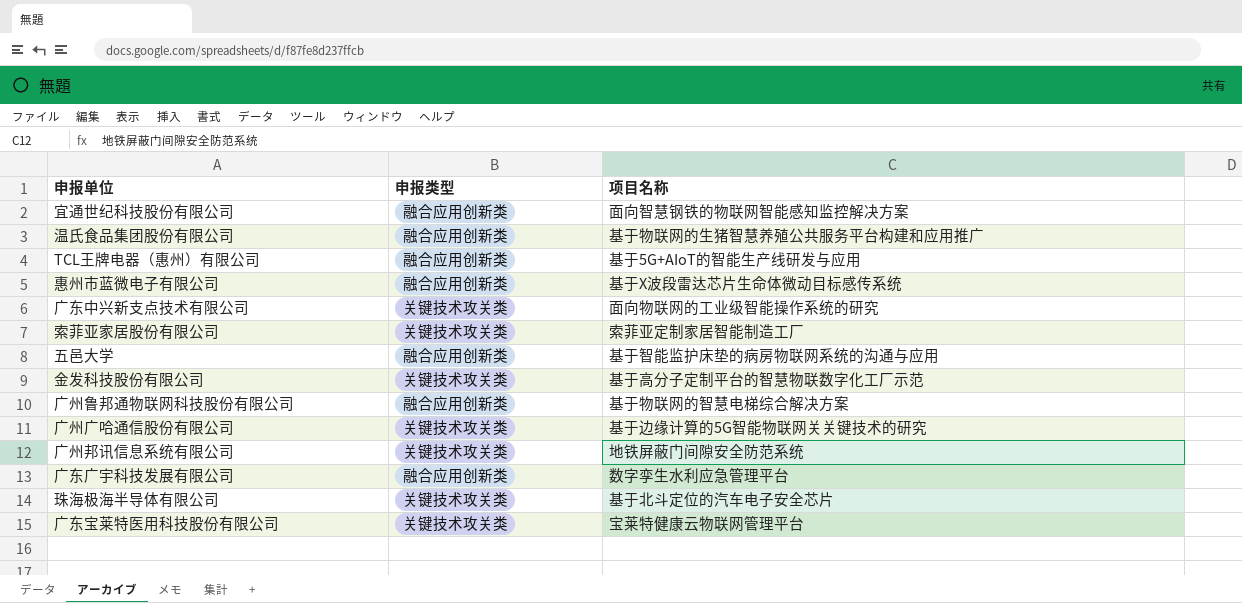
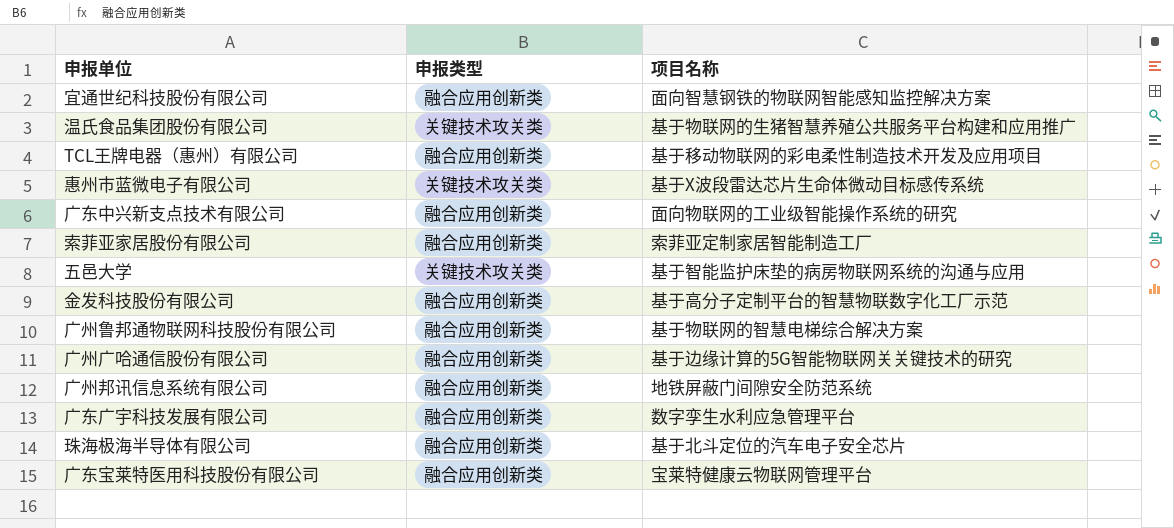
温氏食品集团股份有限公司 | 申报类型: 融合应用创新类 -> 关键技术攻关类
TCL王牌电器（惠州）有限公司 | 项目名称: 基于5G+AIoT的智能生产线研发与应用 -> 基于移动物联网的彩电柔性制造技术开发及应用项目
惠州市蓝微电子有限公司 | 申报类型: 融合应用创新类 -> 关键技术攻关类
广东中兴新支点技术有限公司 | 申报类型: 关键技术攻关类 -> 融合应用创新类
索菲亚家居股份有限公司 | 申报类型: 关键技术攻关类 -> 融合应用创新类
五邑大学 | 申报类型: 融合应用创新类 -> 关键技术攻关类
金发科技股份有限公司 | 申报类型: 关键技术攻关类 -> 融合应用创新类
广州广哈通信股份有限公司 | 申报类型: 关键技术攻关类 -> 融合应用创新类
广州邦讯信息系统有限公司 | 申报类型: 关键技术攻关类 -> 融合应用创新类
珠海极海半导体有限公司 | 申报类型: 关键技术攻关类 -> 融合应用创新类
广东宝莱特医用科技股份有限公司 | 申报类型: 关键技术攻关类 -> 融合应用创新类

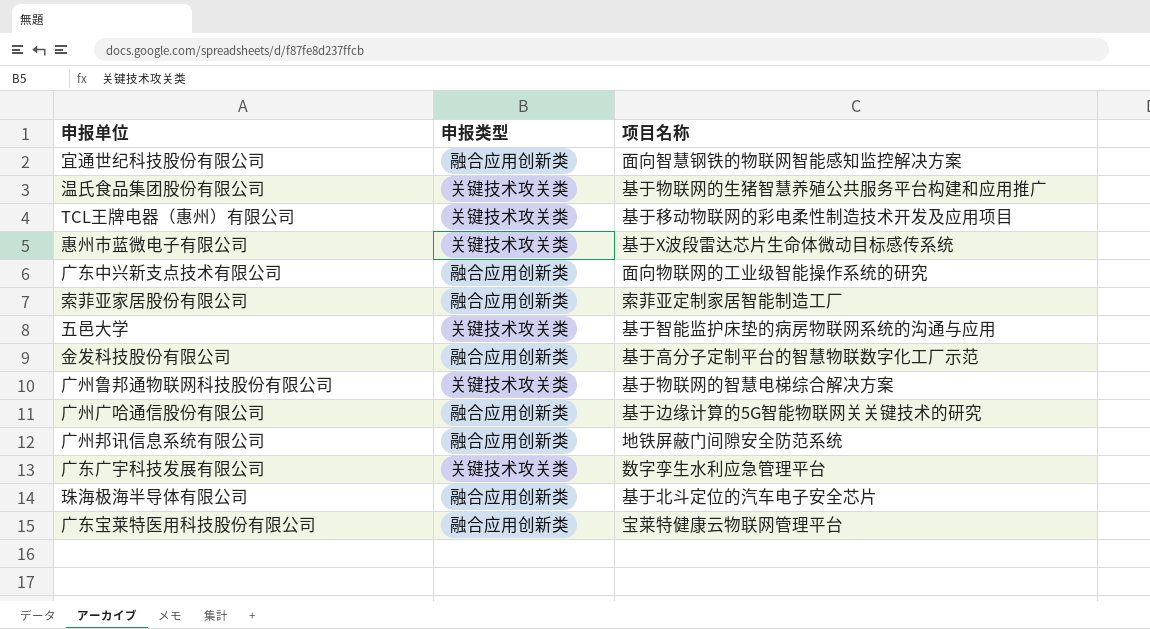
TCL王牌电器（惠州）有限公司 | 申报类型: 融合应用创新类 -> 关键技术攻关类
广州鲁邦通物联网科技股份有限公司 | 申报类型: 融合应用创新类 -> 关键技术攻关类
广东广宇科技发展有限公司 | 申报类型: 融合应用创新类 -> 关键技术攻关类

